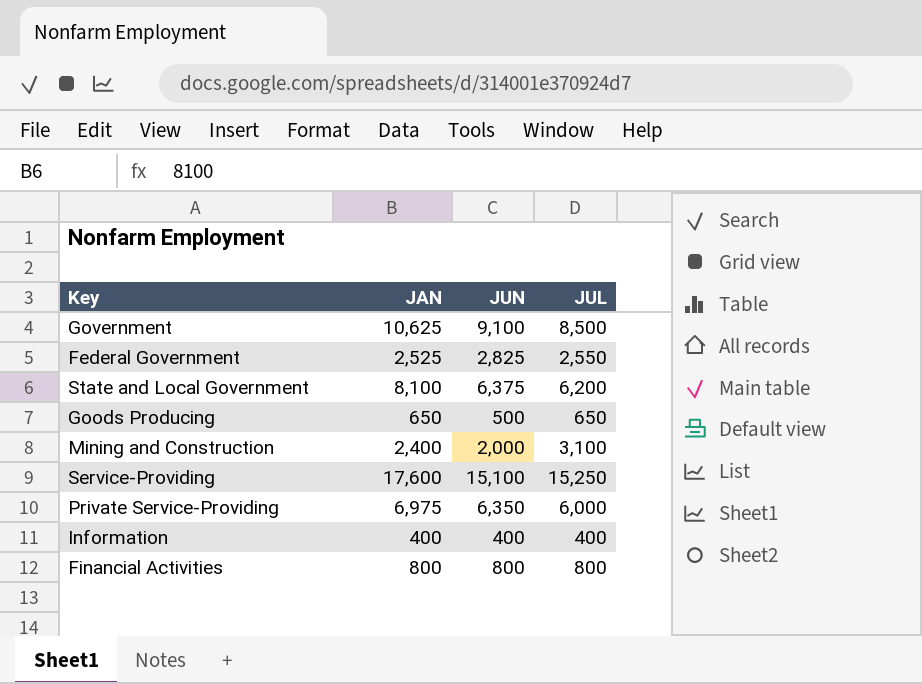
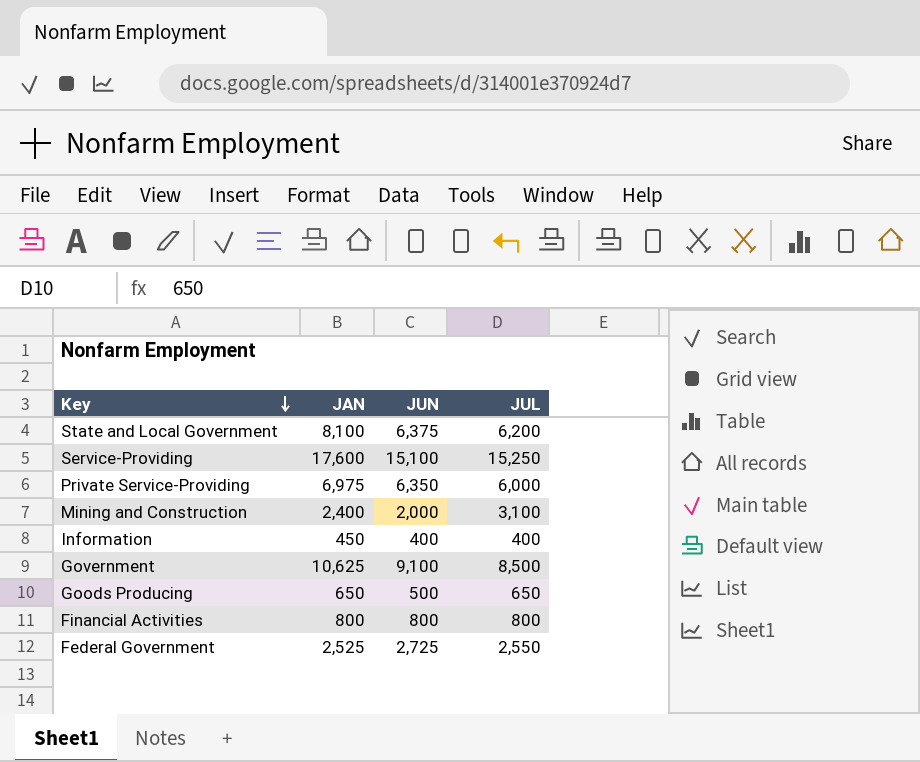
row order: none -> Key descending
Information | JAN: 400 -> 450
Federal Government | JUN: 2,825 -> 2,725

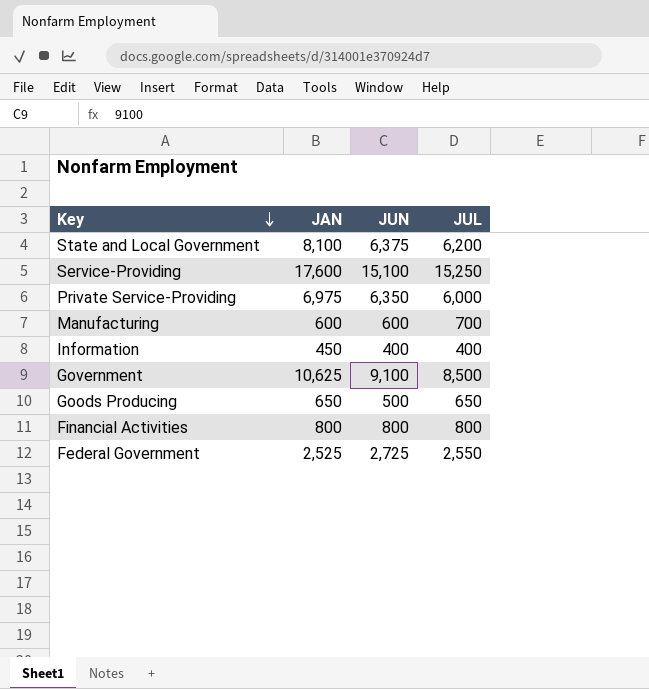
row Mining and Construction: 2,400 | 2,000 | 3,100 -> none
row Manufacturing: none -> 600 | 600 | 700

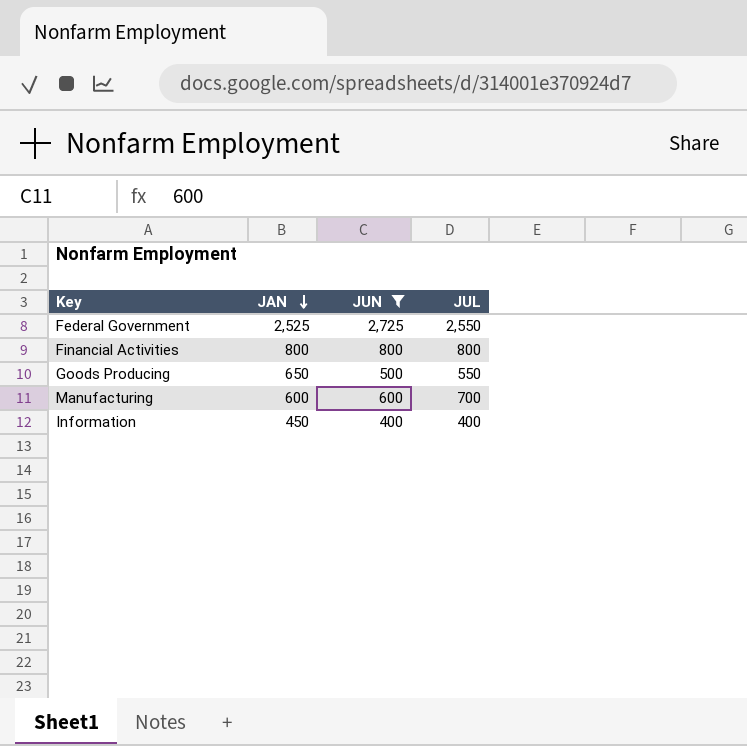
filter: none -> JUN <= 2,725
row order: Key descending -> JAN descending
Goods Producing | JUL: 650 -> 550

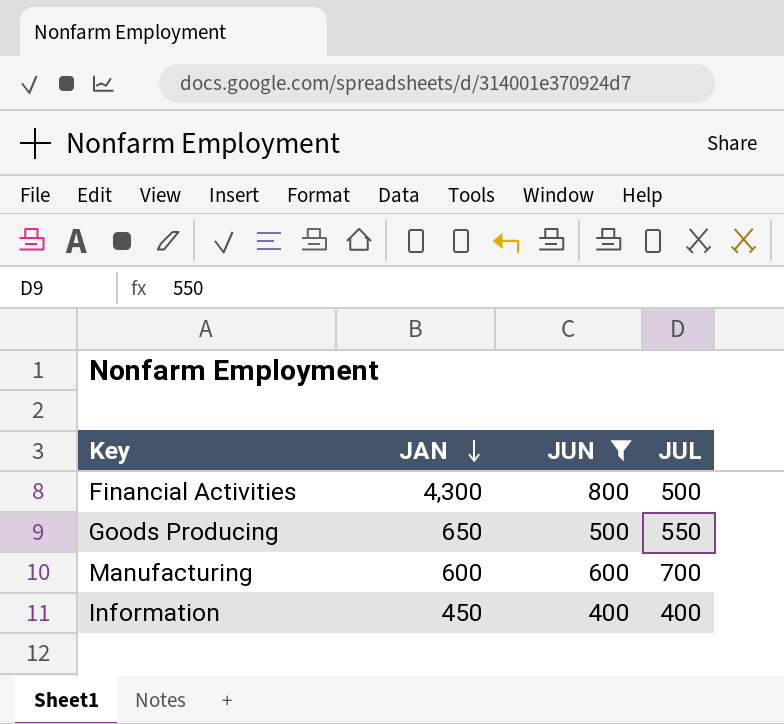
row Federal Government: 2,525 | 2,725 | 2,550 -> none
Financial Activities | JAN: 800 -> 4,300
Financial Activities | JUL: 800 -> 500

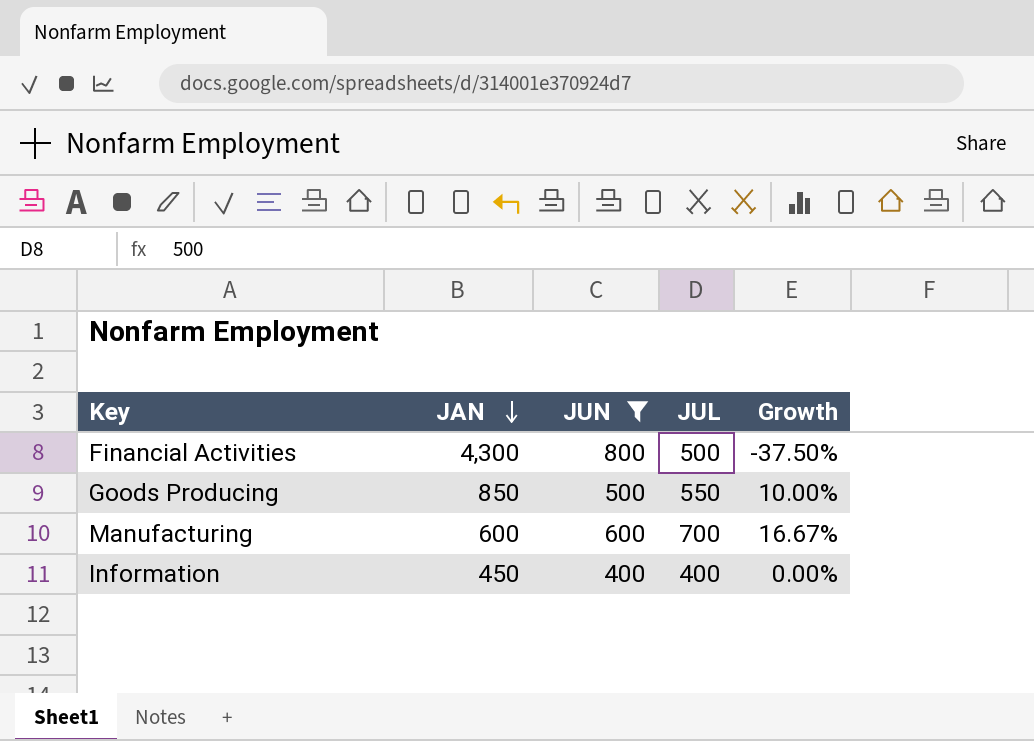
column Growth | formula: none -> ([JUL] - [JUN]) / [JUN]
Goods Producing | JAN: 650 -> 850

